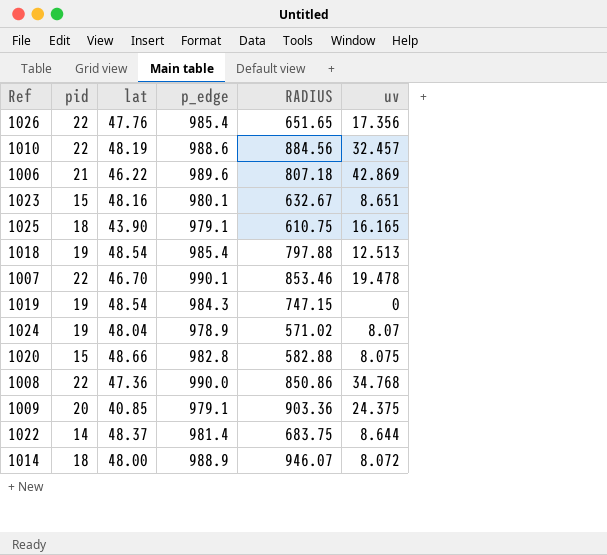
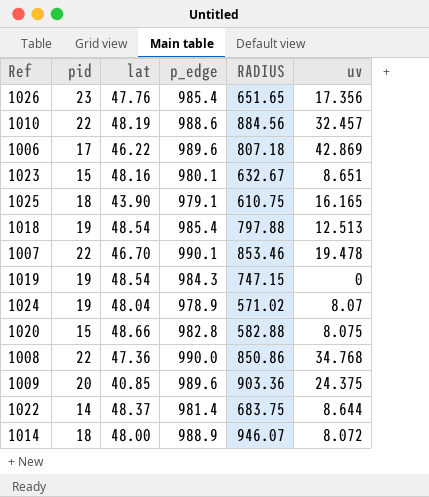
1026 | pid: 22 -> 23
1006 | pid: 21 -> 17
1009 | p_edge: 979.1 -> 989.6

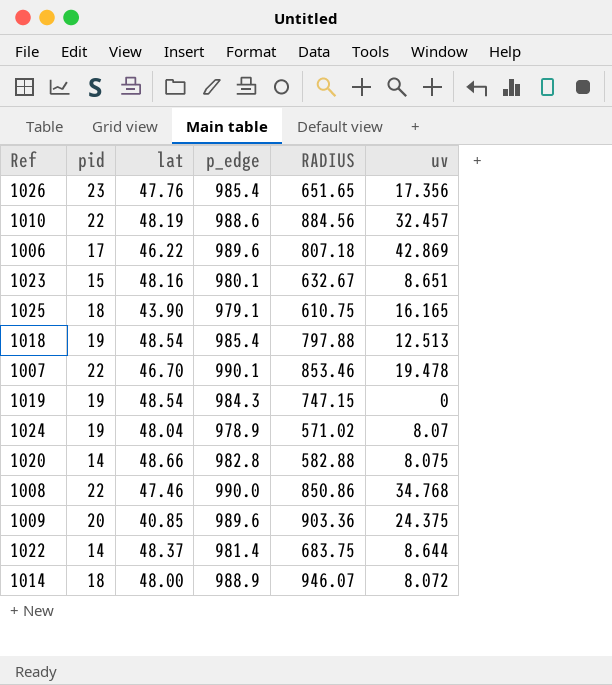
1020 | pid: 15 -> 14
1008 | lat: 47.36 -> 47.46

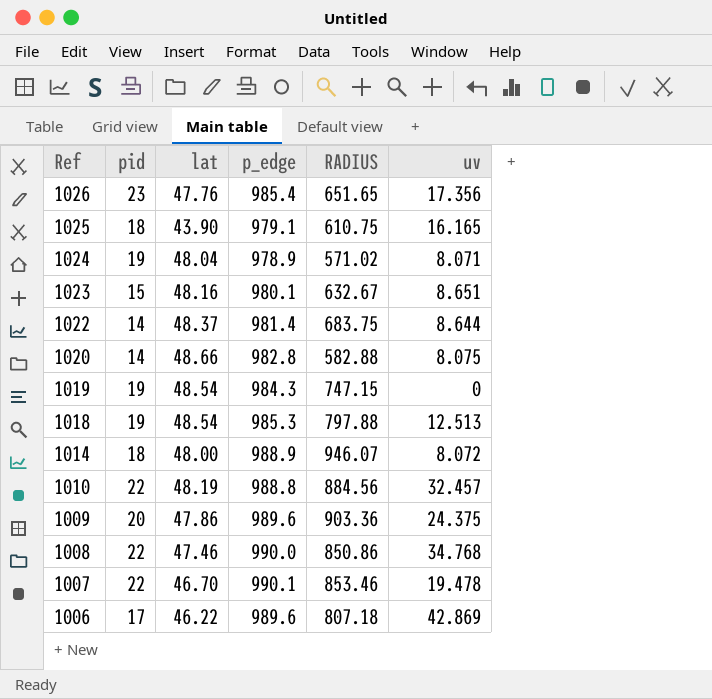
row order: none -> Ref descending
1024 | uv: 8.07 -> 8.071
1018 | p_edge: 985.4 -> 985.3
1010 | p_edge: 988.6 -> 988.8
1009 | lat: 40.85 -> 47.86

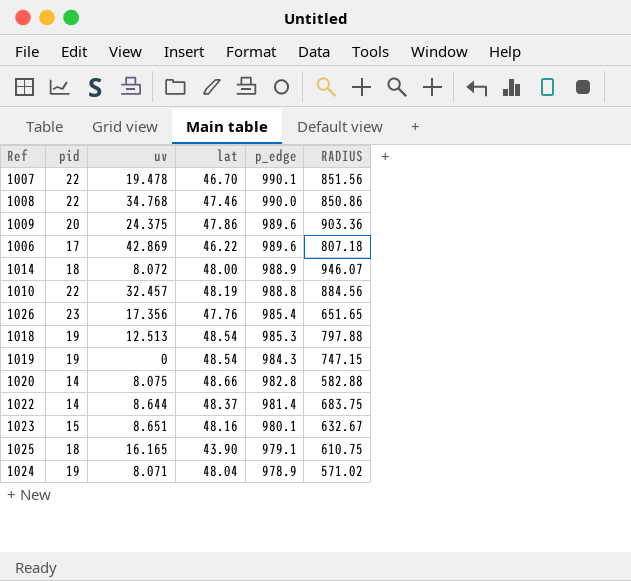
row order: Ref descending -> p_edge descending
column uv | position: 6 -> 3
1007 | RADIUS: 853.46 -> 851.56

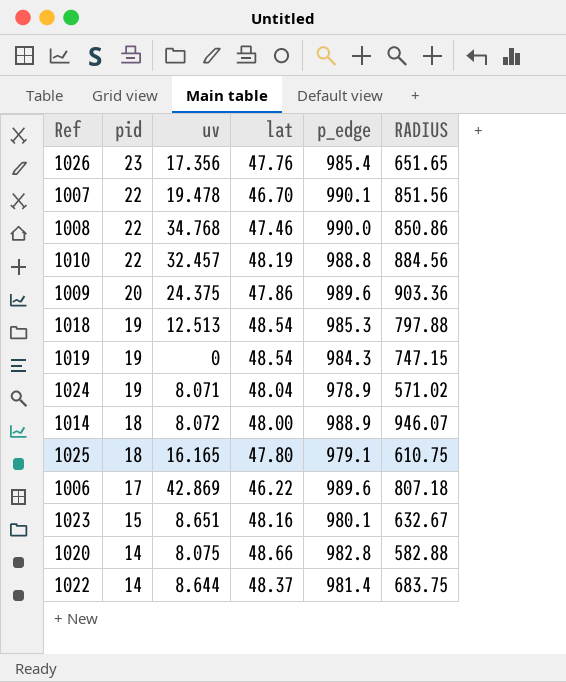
row order: p_edge descending -> pid descending
1025 | lat: 43.90 -> 47.80

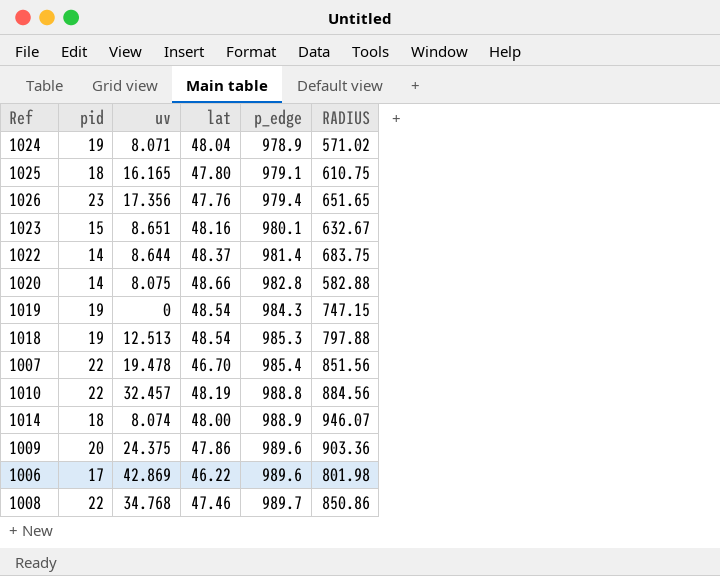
row order: pid descending -> p_edge ascending
1026 | p_edge: 985.4 -> 979.4
1007 | p_edge: 990.1 -> 985.4
1014 | uv: 8.072 -> 8.074
1006 | RADIUS: 807.18 -> 801.98
1008 | p_edge: 990.0 -> 989.7

